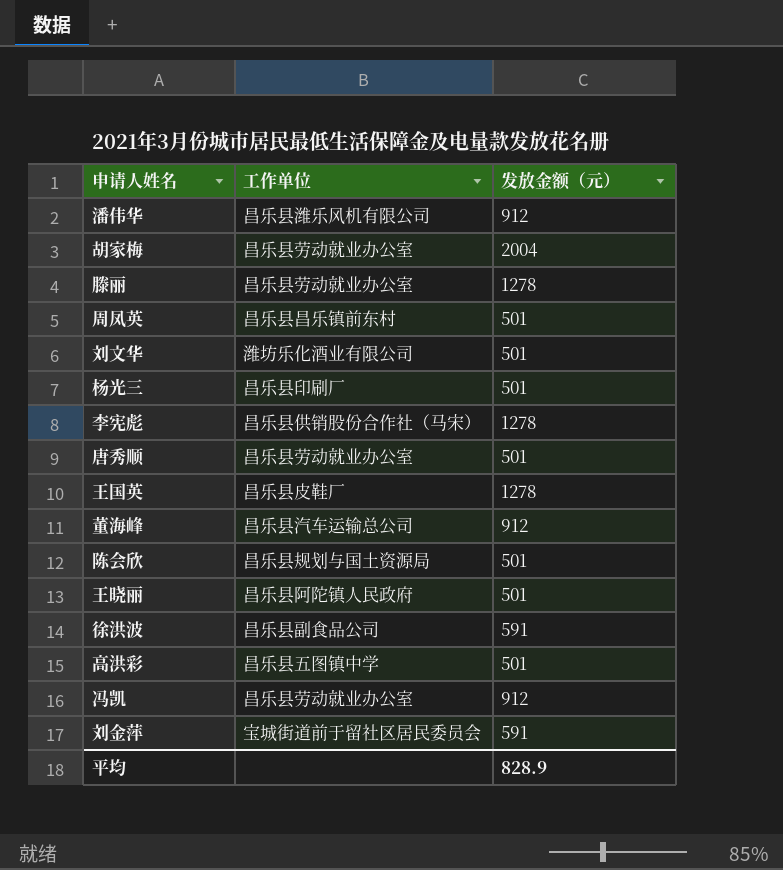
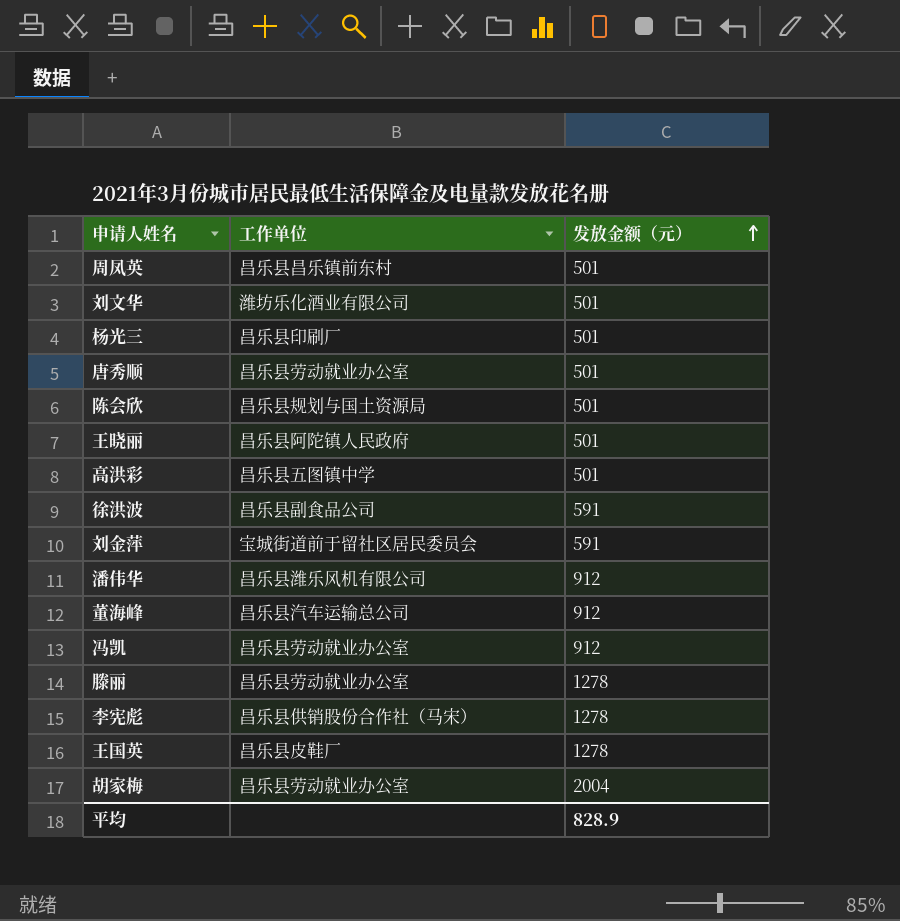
row order: none -> 发放金额（元） ascending

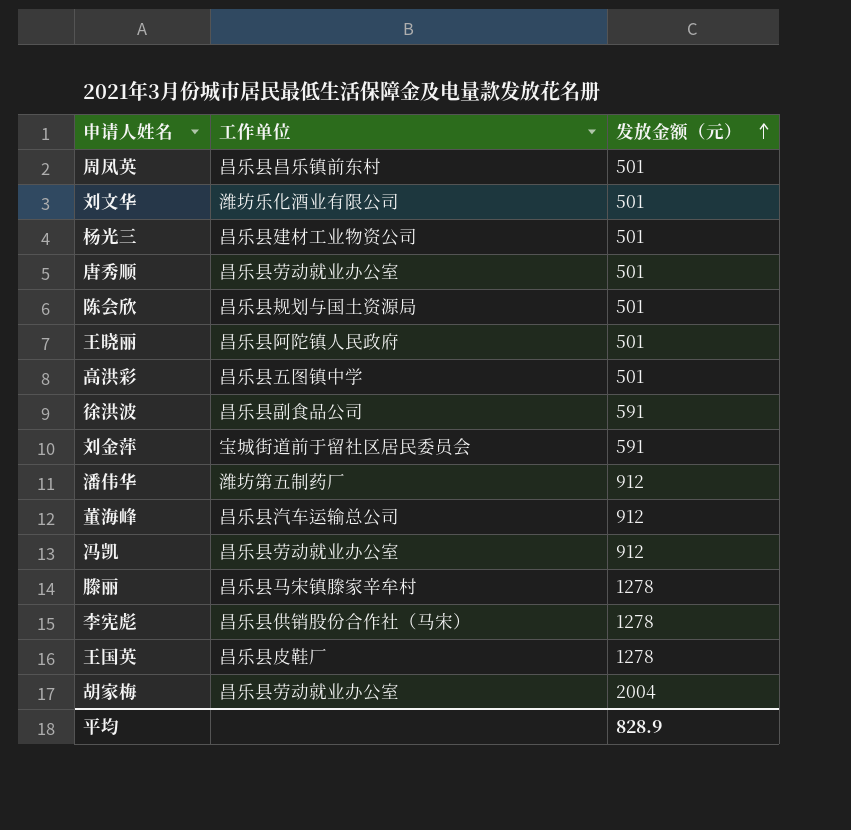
杨光三 | 工作单位: 昌乐县印刷厂 -> 昌乐县建材工业物资公司
潘伟华 | 工作单位: 昌乐县潍乐风机有限公司 -> 潍坊第五制药厂
滕丽 | 工作单位: 昌乐县劳动就业办公室 -> 昌乐县马宋镇滕家辛牟村

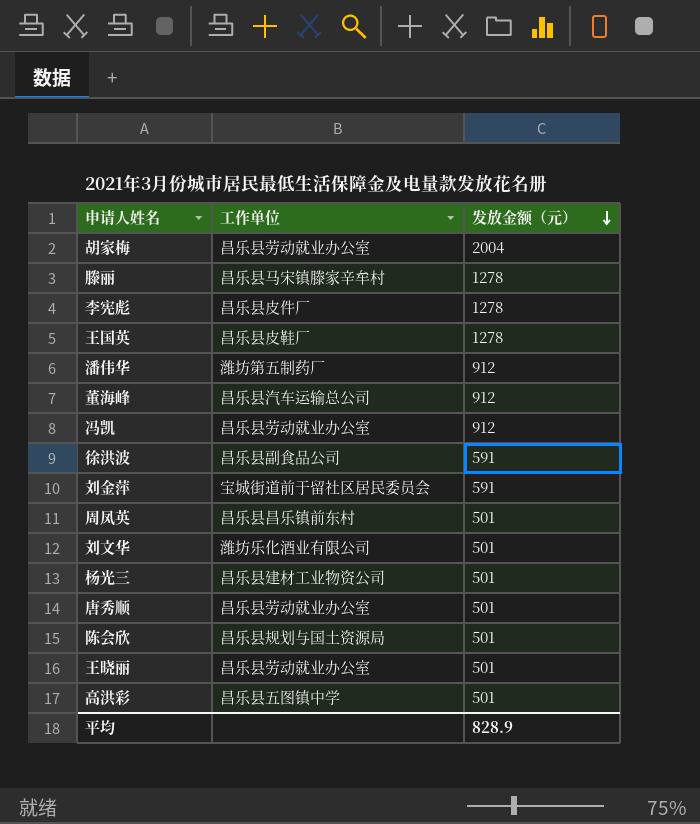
row order: 发放金额（元） ascending -> 发放金额（元） descending
李宪彪 | 工作单位: 昌乐县供销股份合作社（马宋） -> 昌乐县皮件厂
王晓丽 | 工作单位: 昌乐县阿陀镇人民政府 -> 昌乐县劳动就业办公室

